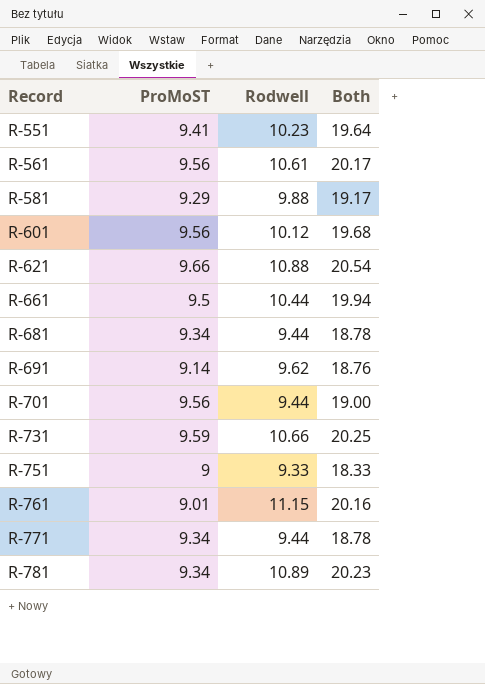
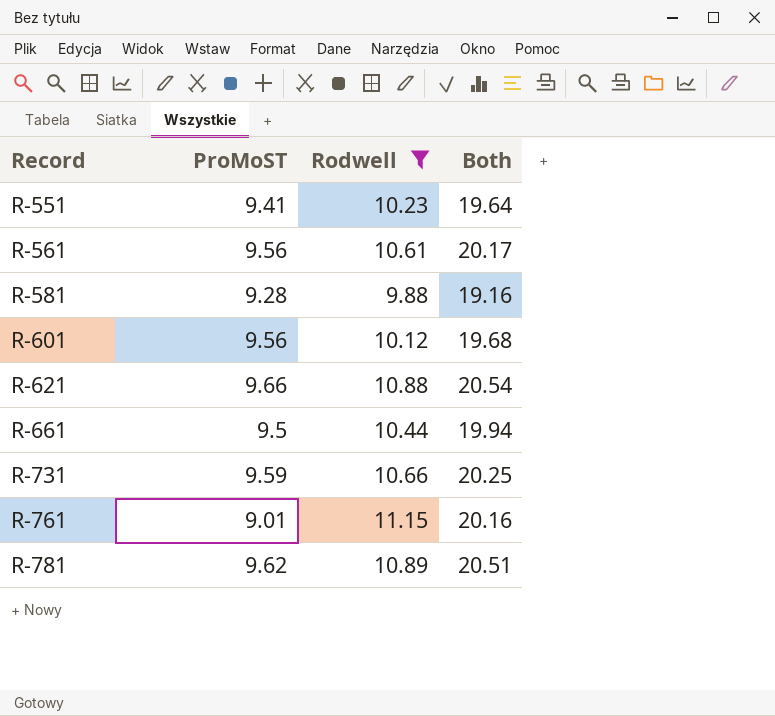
filter: none -> Rodwell >= 9.88
R-581 | ProMoST: 9.29 -> 9.28
R-581 | Both: 19.17 -> 19.16
R-781 | ProMoST: 9.34 -> 9.62
R-781 | Both: 20.23 -> 20.51

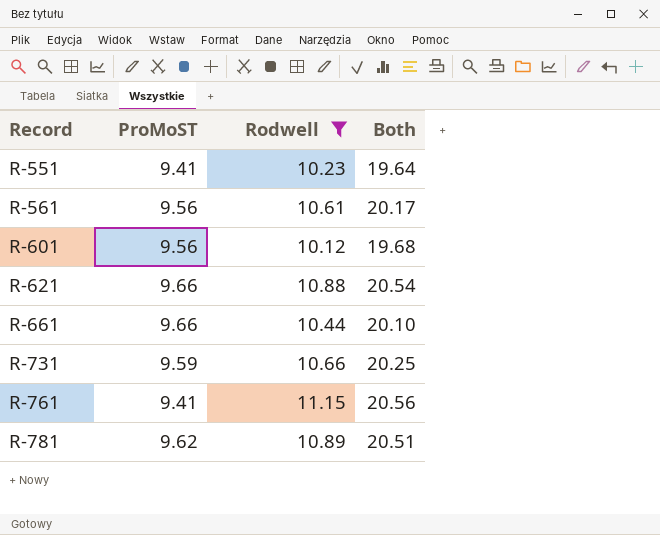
row R-581: 9.28 | 9.88 | 19.16 -> none
R-661 | ProMoST: 9.5 -> 9.66
R-661 | Both: 19.94 -> 20.10
R-761 | ProMoST: 9.01 -> 9.41
R-761 | Both: 20.16 -> 20.56

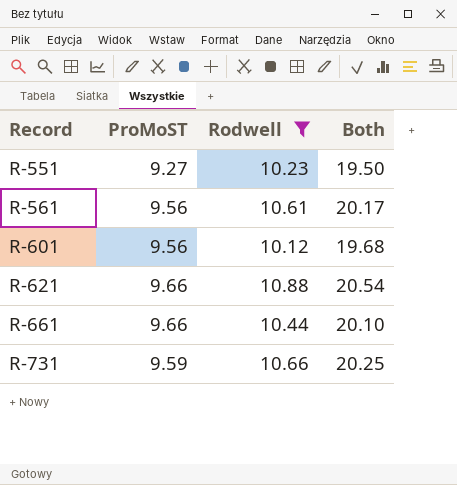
row R-761: 9.41 | 11.15 | 20.56 -> none
row R-781: 9.62 | 10.89 | 20.51 -> none
R-551 | ProMoST: 9.41 -> 9.27
R-551 | Both: 19.64 -> 19.50

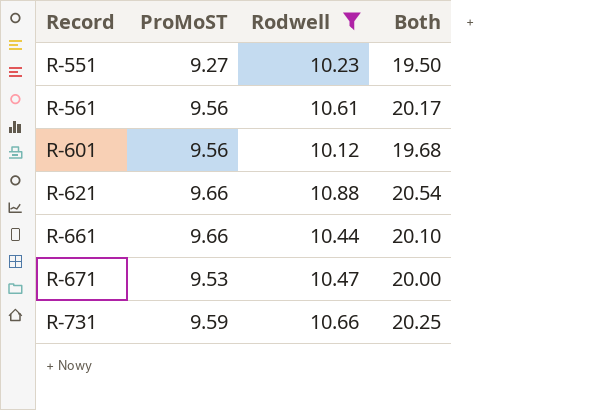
row R-671: none -> 9.53 | 10.47 | 20.00

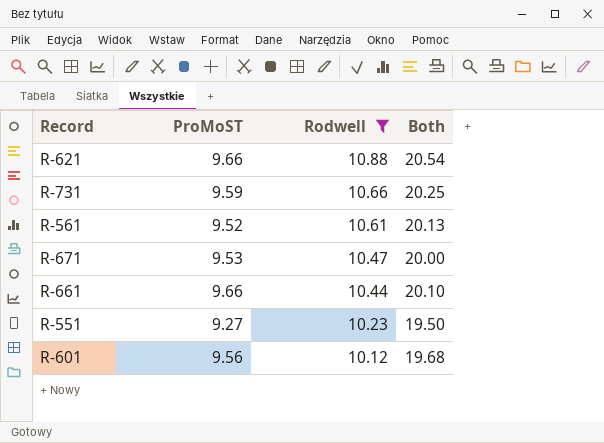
row order: Record ascending -> Rodwell descending
R-561 | ProMoST: 9.56 -> 9.52
R-561 | Both: 20.17 -> 20.13

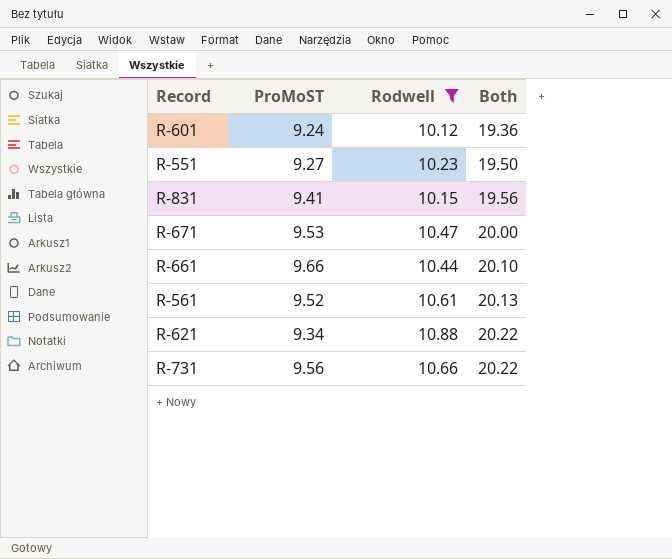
row order: Rodwell descending -> Both ascending
R-601 | ProMoST: 9.56 -> 9.24
R-601 | Both: 19.68 -> 19.36
row R-831: none -> 9.41 | 10.15 | 19.56
R-621 | ProMoST: 9.66 -> 9.34
R-621 | Both: 20.54 -> 20.22
R-731 | ProMoST: 9.59 -> 9.56
R-731 | Both: 20.25 -> 20.22

